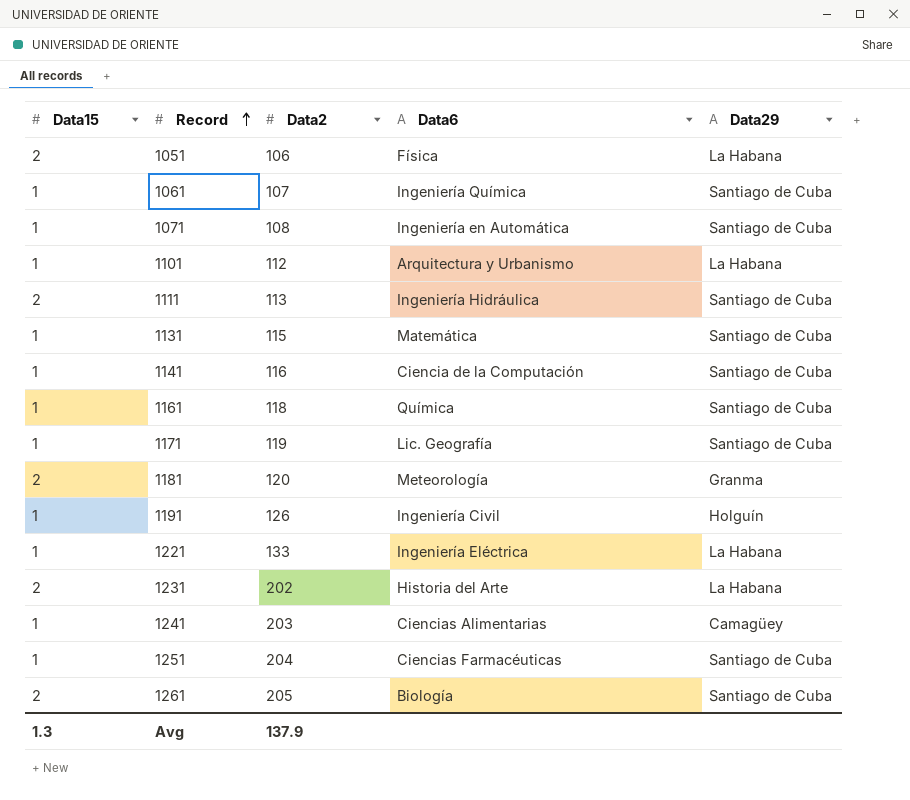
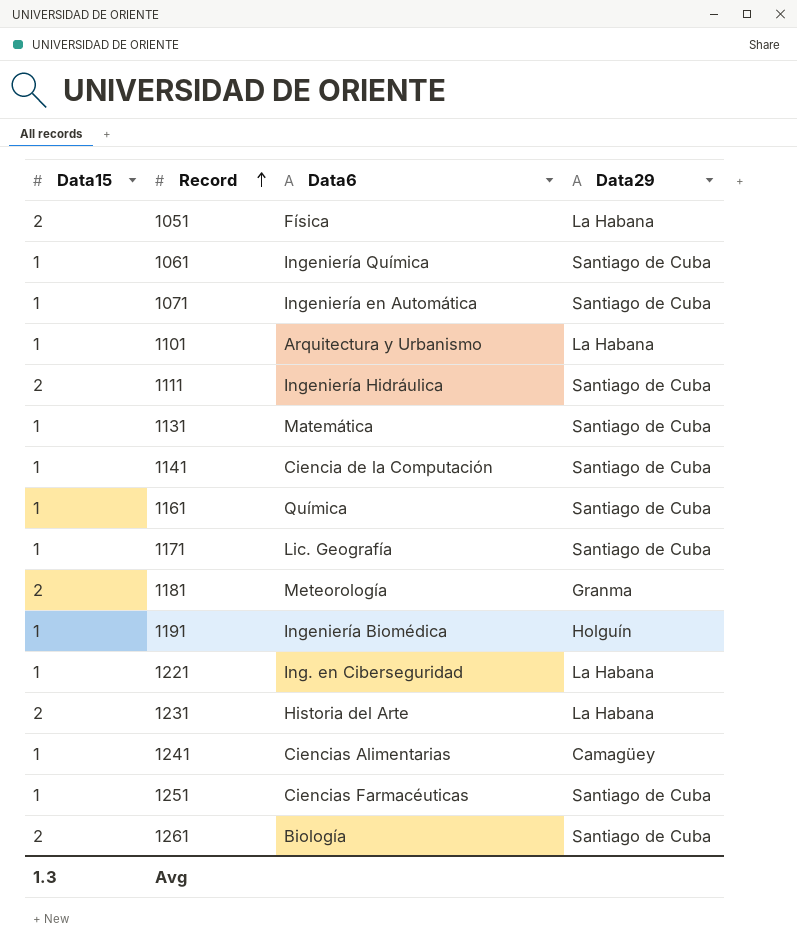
column Data2 | position: 3 -> none
1191 | Data6: Ingeniería Civil -> Ingeniería Biomédica
1221 | Data6: Ingeniería Eléctrica -> Ing. en Ciberseguridad

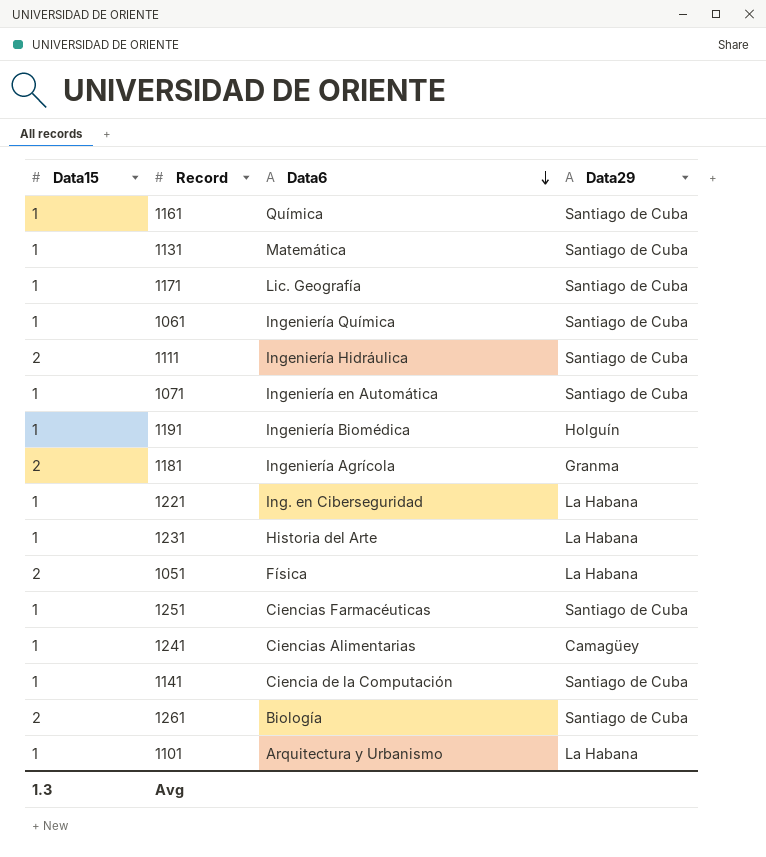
row order: Record ascending -> Data6 descending
1181 | Data6: Meteorología -> Ingeniería Agrícola
1231 | Data15: 2 -> 1

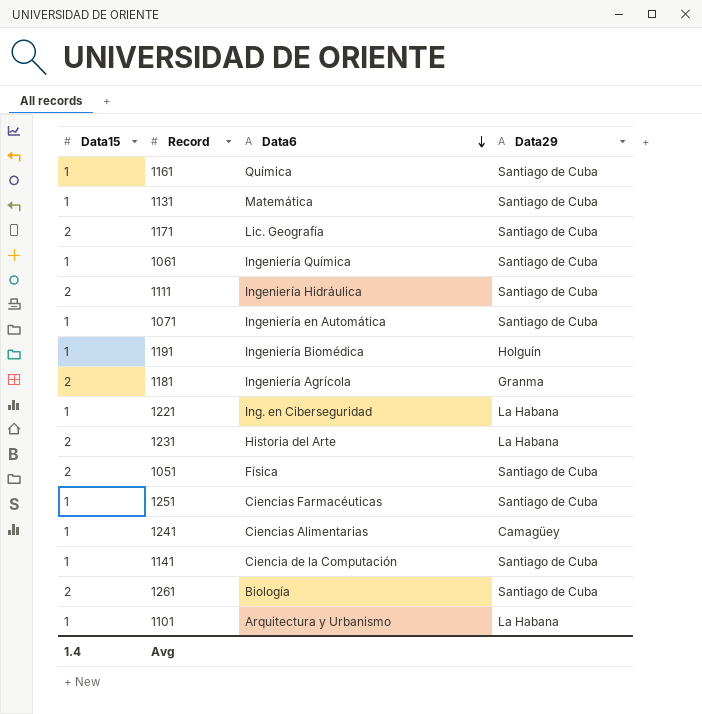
1171 | Data15: 1 -> 2
1231 | Data15: 1 -> 2
1051 | Data29: La Habana -> Santiago de Cuba
Avg | Data15: 1.3 -> 1.4

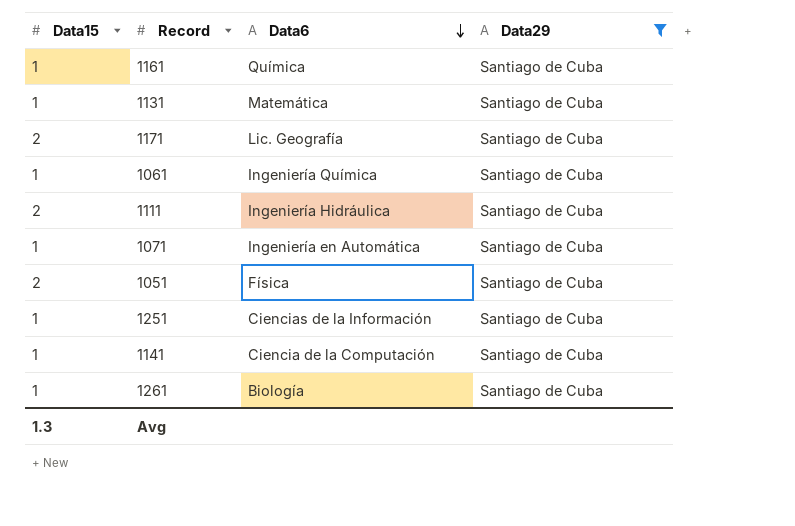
filter: none -> Data29 = Santiago de Cuba
1251 | Data6: Ciencias Farmacéuticas -> Ciencias de la Información
1261 | Data15: 2 -> 1
Avg | Data15: 1.4 -> 1.3

